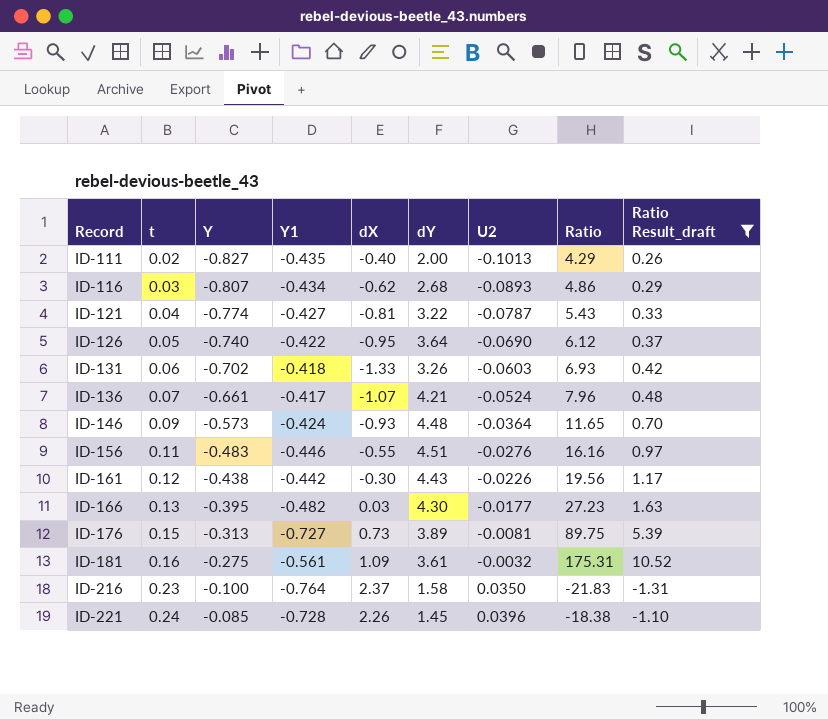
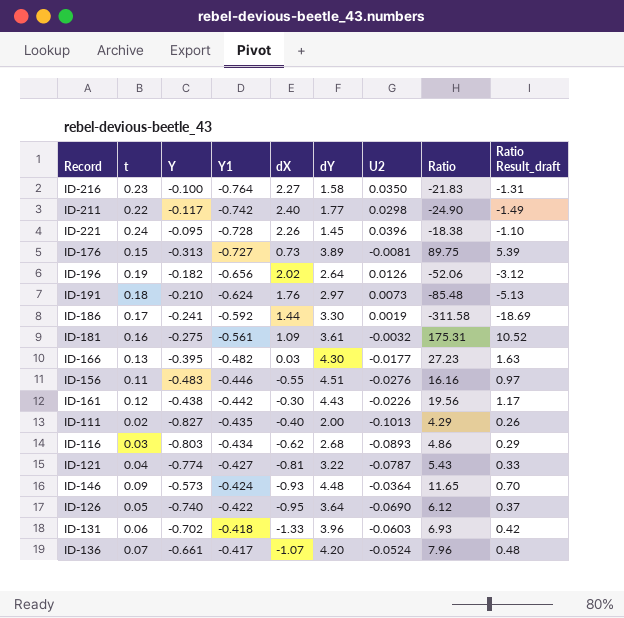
filter: Ratio Result_draft >= -1.31 -> none
row order: Record ascending -> Y1 ascending
ID-216 | dX: 2.37 -> 2.27
ID-221 | Y: -0.085 -> -0.095
ID-116 | Y: -0.807 -> -0.803
ID-131 | dY: 3.26 -> 3.96
ID-136 | dY: 4.21 -> 4.20

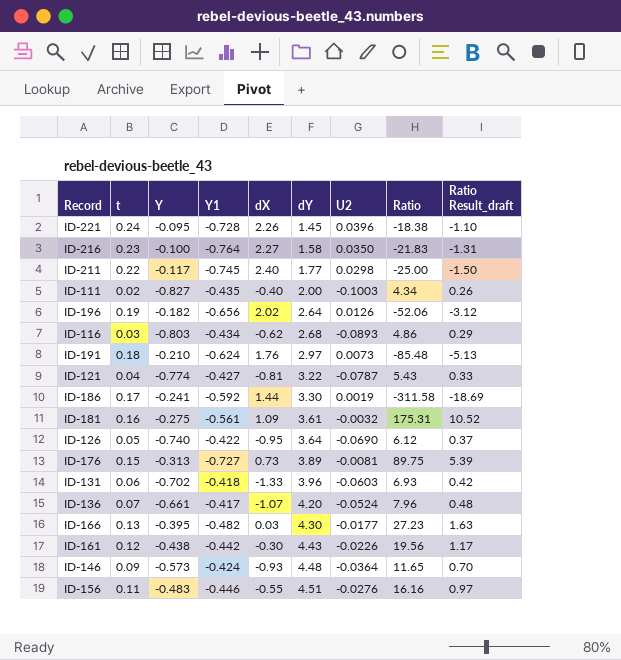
row order: Y1 ascending -> dY ascending
ID-211 | Y1: -0.742 -> -0.745
ID-211 | Ratio: -24.90 -> -25.00
ID-211 | Ratio Result_draft: -1.49 -> -1.50
ID-111 | U2: -0.1013 -> -0.1003
ID-111 | Ratio: 4.29 -> 4.34

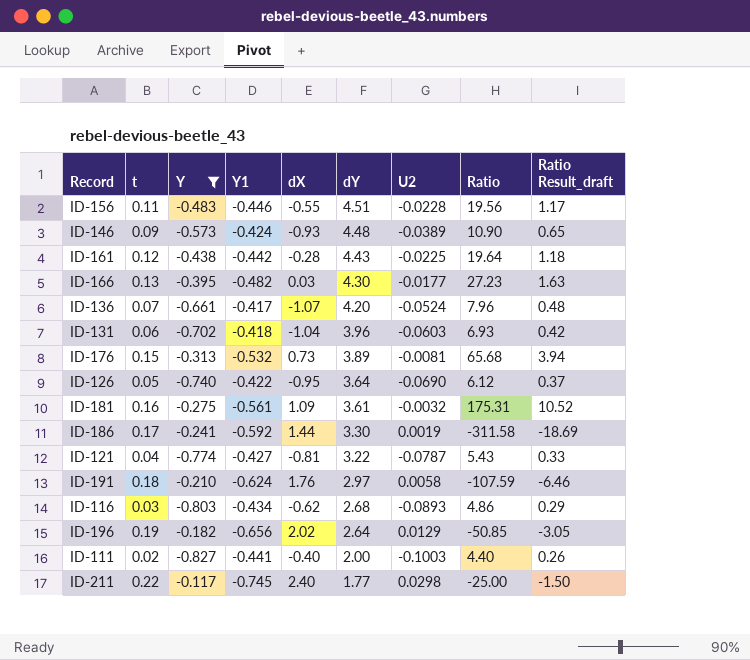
filter: none -> Y <= -0.117
row order: dY ascending -> dY descending
ID-156 | U2: -0.0276 -> -0.0228
ID-156 | Ratio: 16.16 -> 19.56
ID-156 | Ratio Result_draft: 0.97 -> 1.17
ID-146 | U2: -0.0364 -> -0.0389
ID-146 | Ratio: 11.65 -> 10.90
ID-146 | Ratio Result_draft: 0.70 -> 0.65
ID-161 | dX: -0.30 -> -0.28
ID-161 | U2: -0.0226 -> -0.0225
ID-161 | Ratio: 19.56 -> 19.64
ID-161 | Ratio Result_draft: 1.17 -> 1.18
ID-131 | dX: -1.33 -> -1.04
ID-176 | Y1: -0.727 -> -0.532
ID-176 | Ratio: 89.75 -> 65.68
ID-176 | Ratio Result_draft: 5.39 -> 3.94
ID-191 | U2: 0.0073 -> 0.0058
ID-191 | Ratio: -85.48 -> -107.59
ID-191 | Ratio Result_draft: -5.13 -> -6.46
ID-196 | U2: 0.0126 -> 0.0129
ID-196 | Ratio: -52.06 -> -50.85
ID-196 | Ratio Result_draft: -3.12 -> -3.05
ID-111 | Y1: -0.435 -> -0.441
ID-111 | Ratio: 4.34 -> 4.40

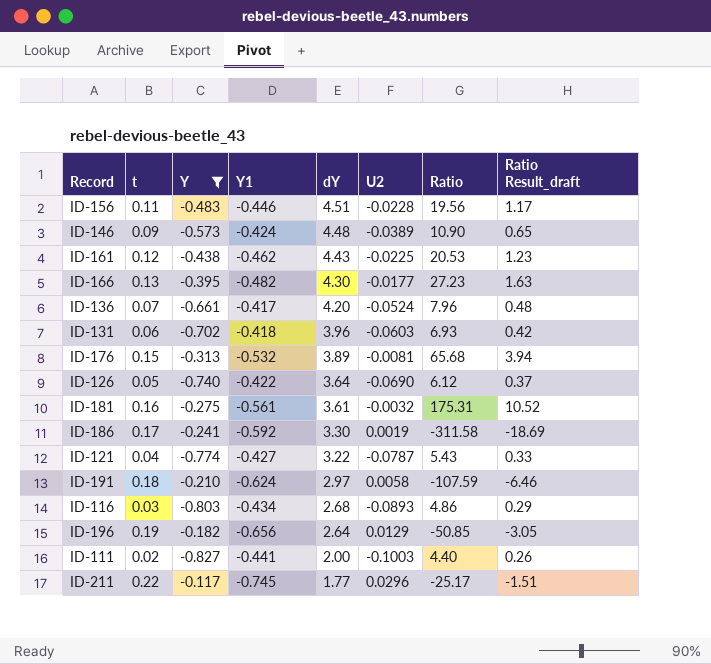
column dX | position: 5 -> none
ID-161 | Y1: -0.442 -> -0.462
ID-161 | Ratio: 19.64 -> 20.53
ID-161 | Ratio Result_draft: 1.18 -> 1.23
ID-211 | U2: 0.0298 -> 0.0296
ID-211 | Ratio: -25.00 -> -25.17
ID-211 | Ratio Result_draft: -1.50 -> -1.51

